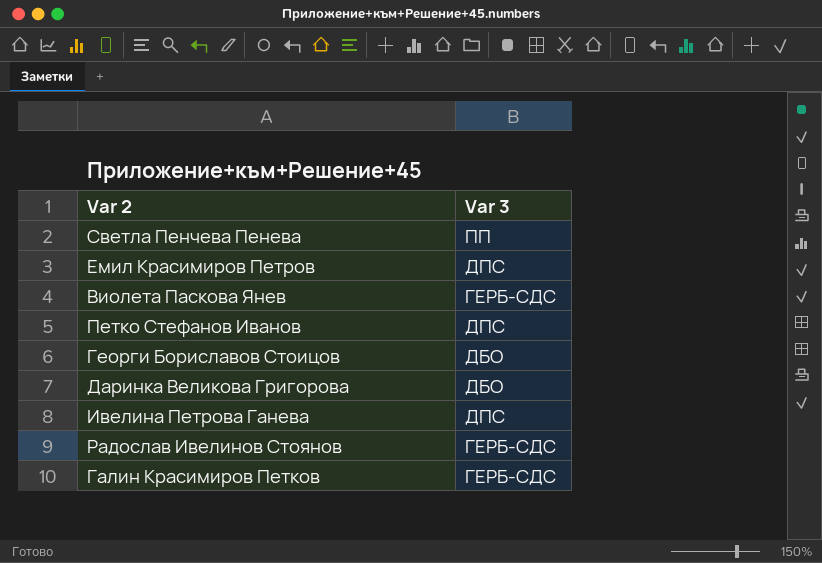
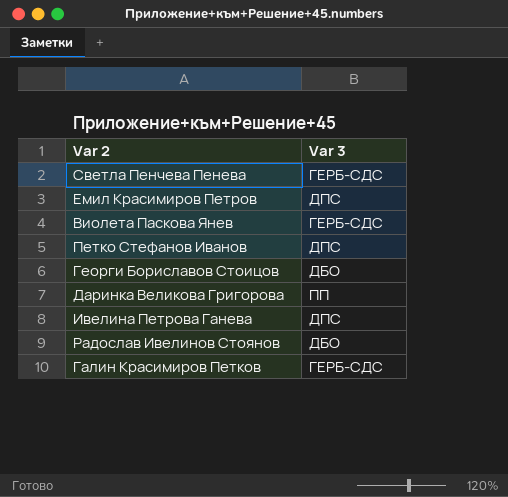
Светла Пенчева Пенева | Var 3: ПП -> ГЕРБ-СДС
Даринка Великова Григорова | Var 3: ДБО -> ПП
Радослав Ивелинов Стоянов | Var 3: ГЕРБ-СДС -> ДБО

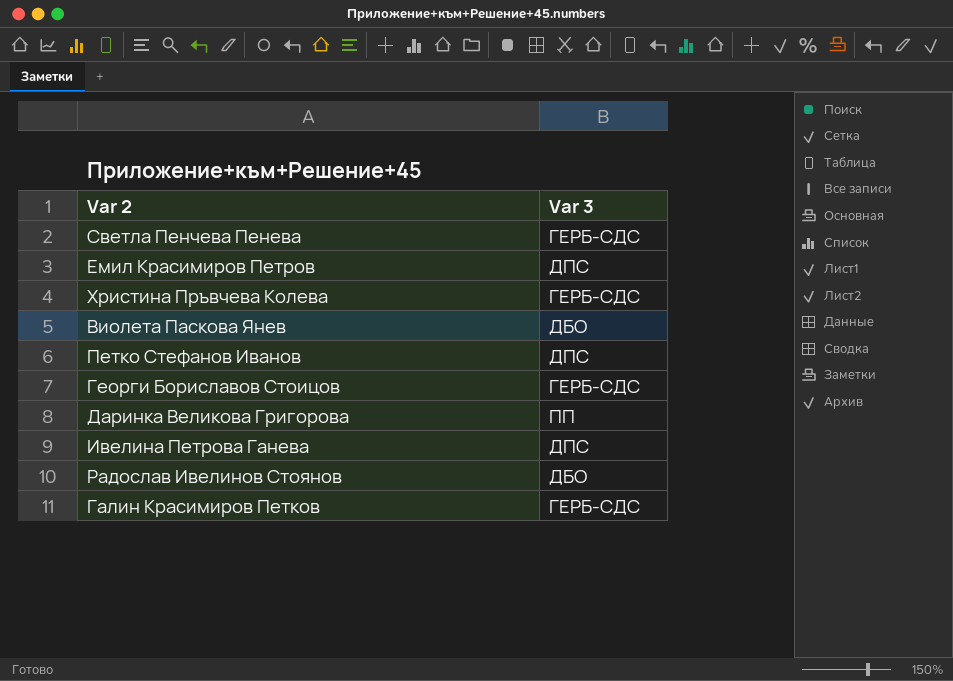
row Христина Пръвчева Колева: none -> ГЕРБ-СДС
Виолета Паскова Янев | Var 3: ГЕРБ-СДС -> ДБО
Георги Бориславов Стоицов | Var 3: ДБО -> ГЕРБ-СДС

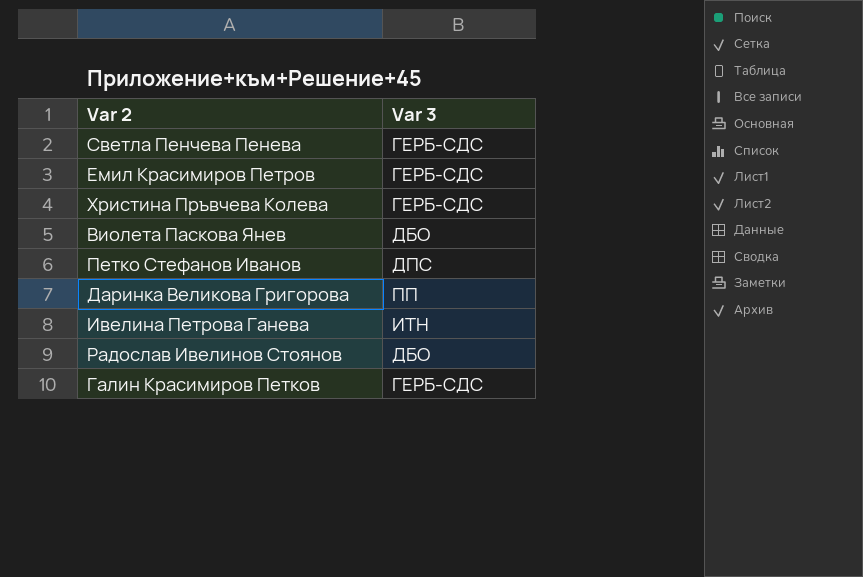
row Георги Бориславов Стоицов: ГЕРБ-СДС -> none
Емил Красимиров Петров | Var 3: ДПС -> ГЕРБ-СДС
Ивелина Петрова Ганева | Var 3: ДПС -> ИТН

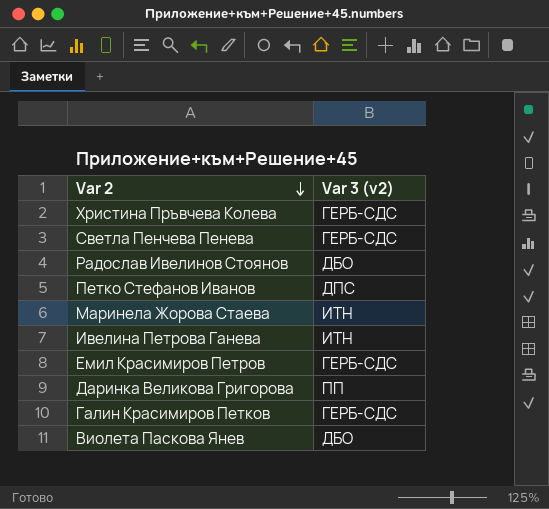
row order: none -> Var 2 descending
column name: Var 3 -> Var 3 (v2)
row Маринела Жорова Стаева: none -> ИТН

